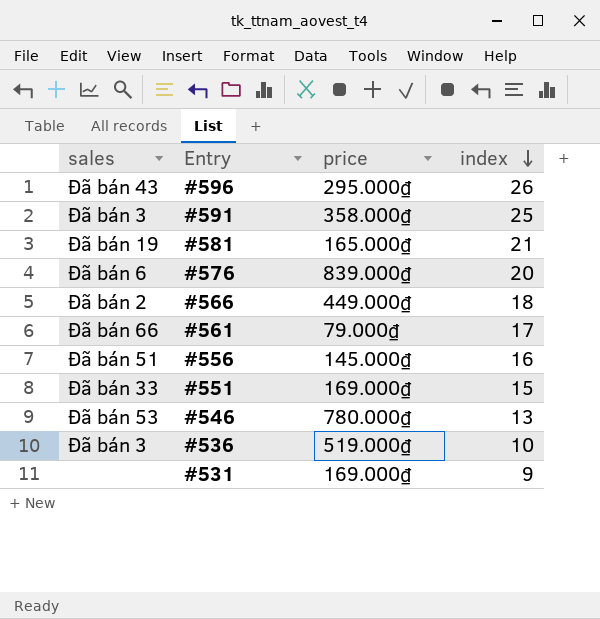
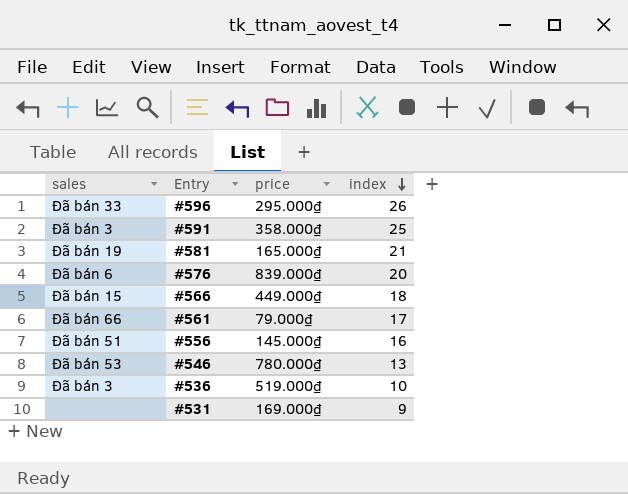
row #551: Đã bán 33 | 169.000₫ | 15 -> none
#596 | sales: Đã bán 43 -> Đã bán 33
#566 | sales: Đã bán 2 -> Đã bán 15

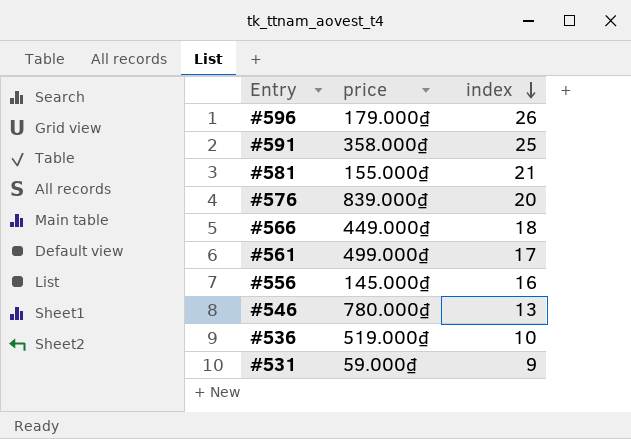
column sales | position: 1 -> none
#596 | price: 295.000₫ -> 179.000₫
#581 | price: 165.000₫ -> 155.000₫
#561 | price: 79.000₫ -> 499.000₫
#531 | price: 169.000₫ -> 59.000₫

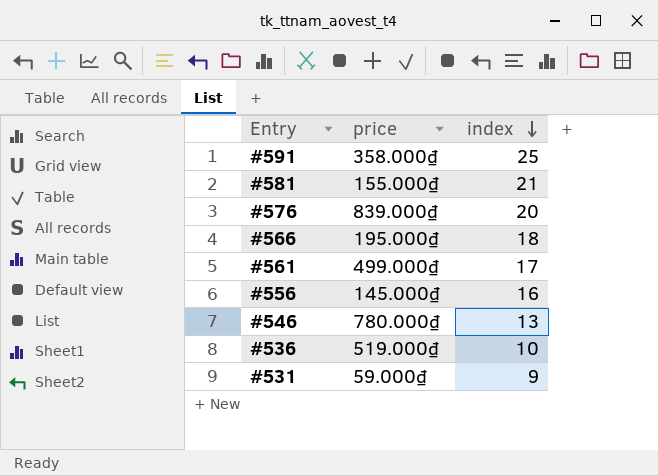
row #596: 179.000₫ | 26 -> none
#566 | price: 449.000₫ -> 195.000₫

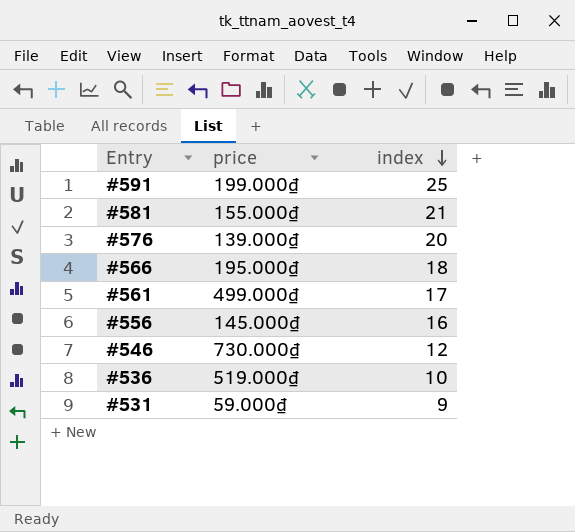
#591 | price: 358.000₫ -> 199.000₫
#576 | price: 839.000₫ -> 139.000₫
#546 | price: 780.000₫ -> 730.000₫
#546 | index: 13 -> 12

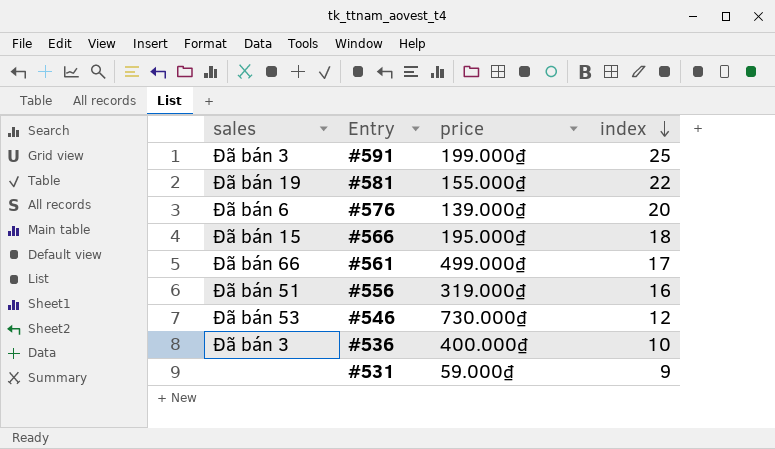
column sales | position: none -> 1
#581 | index: 21 -> 22
#556 | price: 145.000₫ -> 319.000₫
#536 | price: 519.000₫ -> 400.000₫

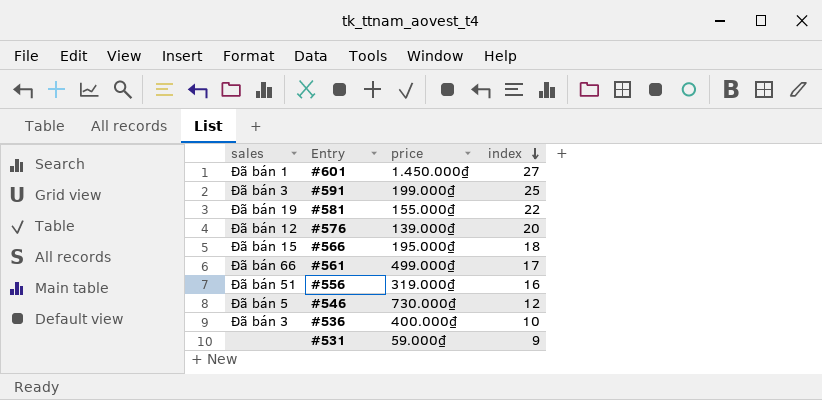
row #601: none -> Đã bán 1 | 1.450.000₫ | 27
#576 | sales: Đã bán 6 -> Đã bán 12
#546 | sales: Đã bán 53 -> Đã bán 5

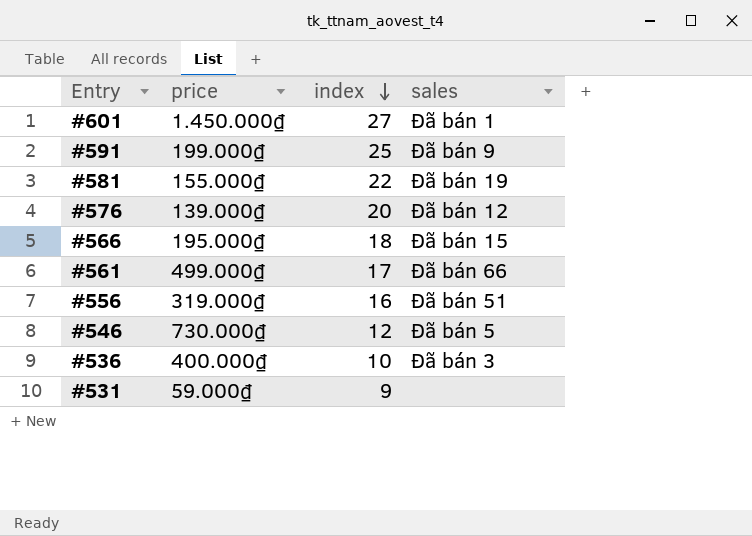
column sales | position: 1 -> 4
#591 | sales: Đã bán 3 -> Đã bán 9

